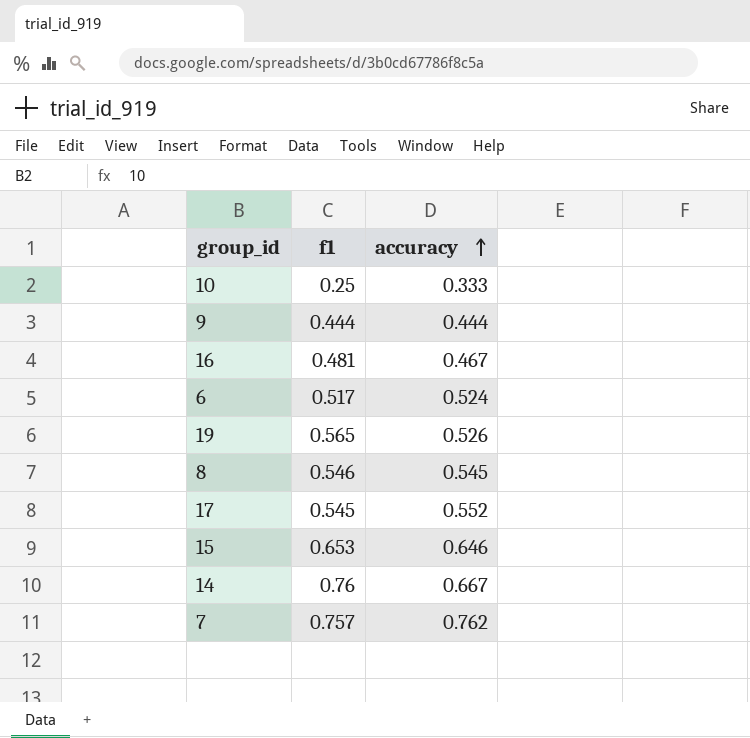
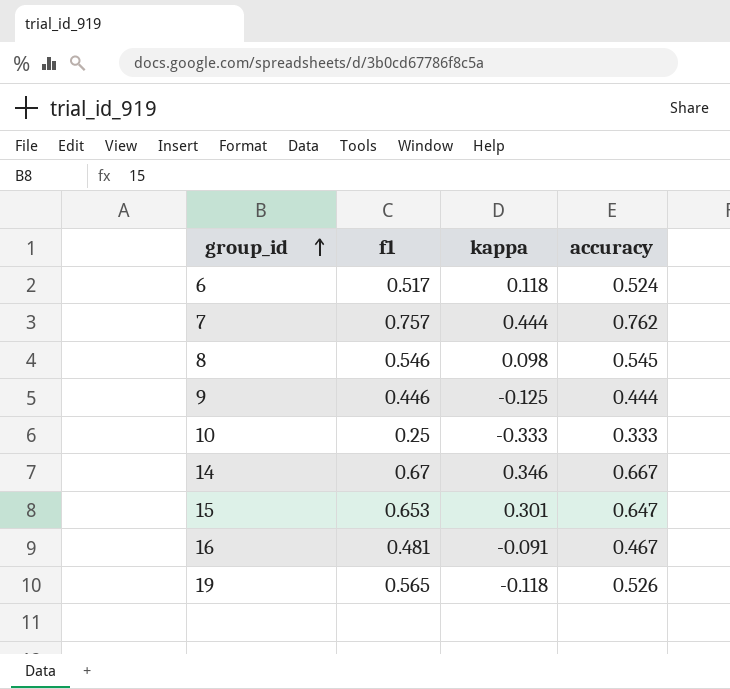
row order: accuracy ascending -> group_id ascending
column kappa | position: none -> 3
row 17: 0.545 | 0.552 -> none
9 | f1: 0.444 -> 0.446
14 | f1: 0.76 -> 0.67
15 | accuracy: 0.646 -> 0.647

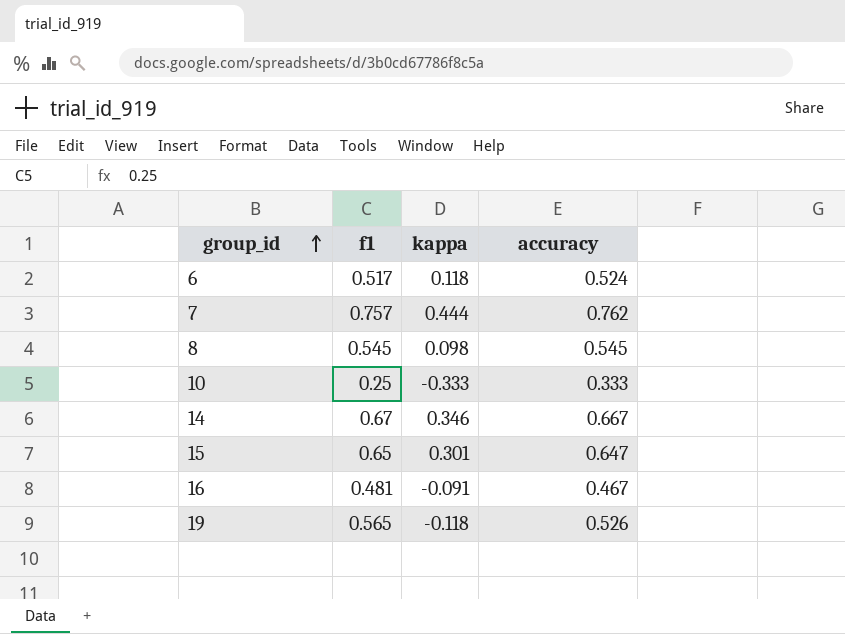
row 9: 0.446 | -0.125 | 0.444 -> none
8 | f1: 0.546 -> 0.545
15 | f1: 0.653 -> 0.65

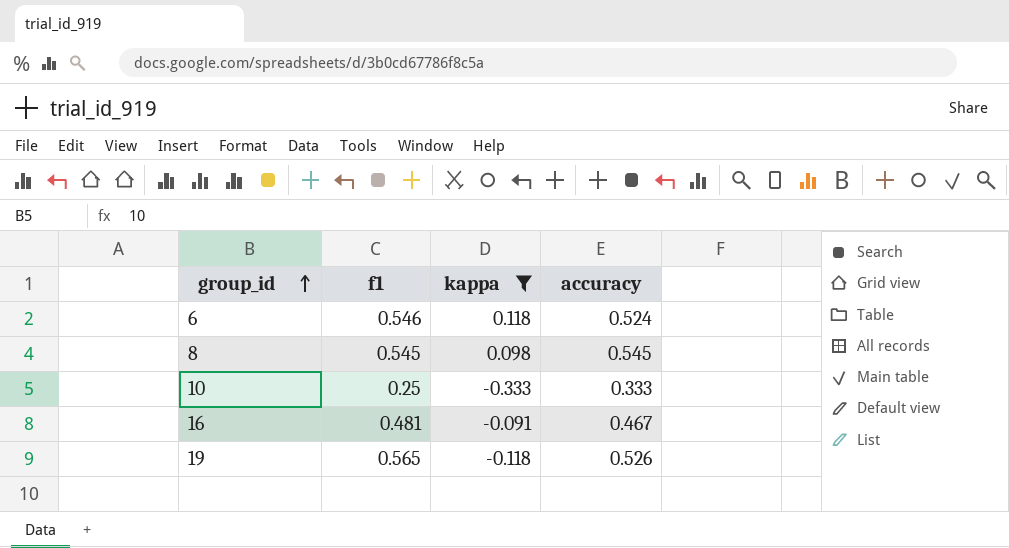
filter: none -> kappa <= 0.118
6 | f1: 0.517 -> 0.546

